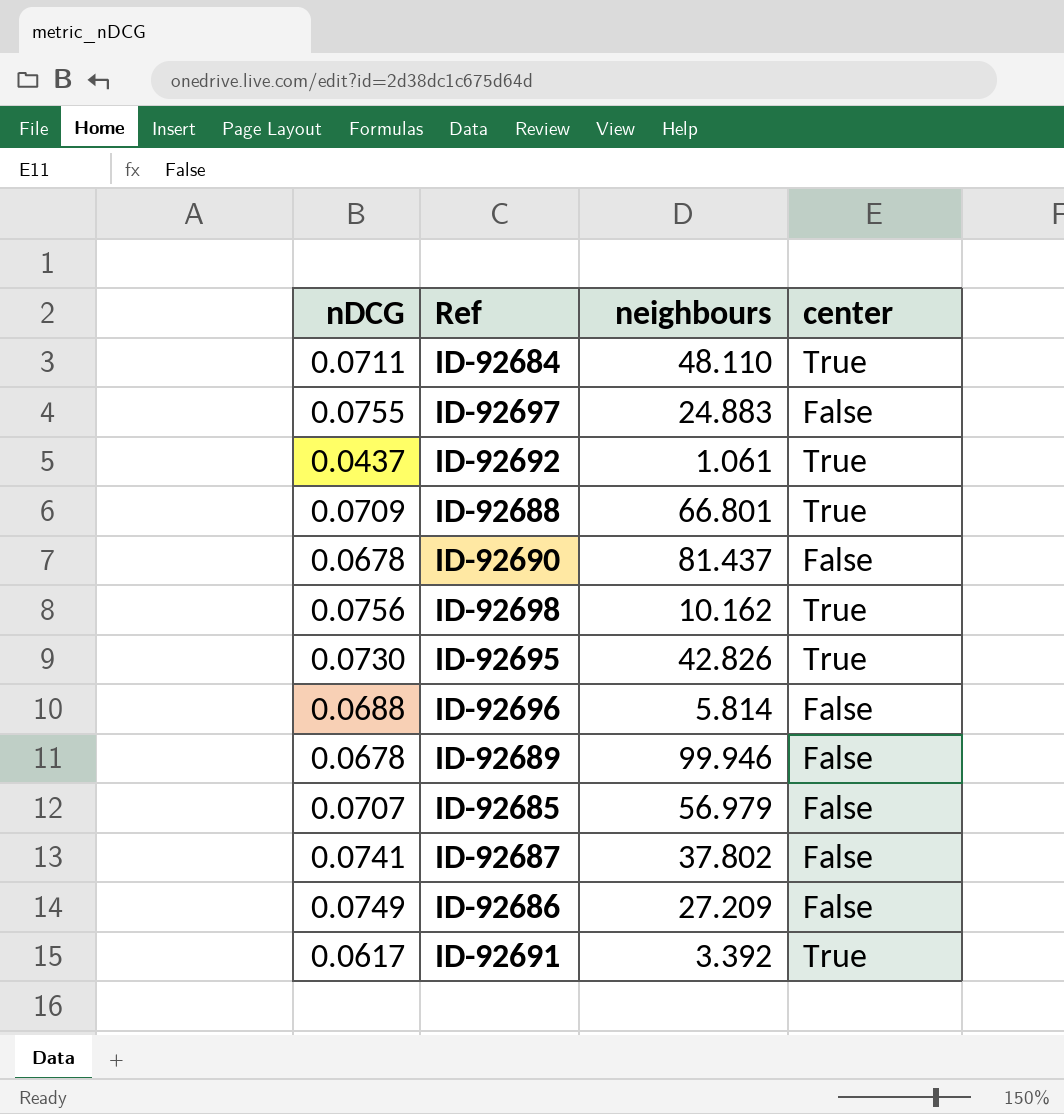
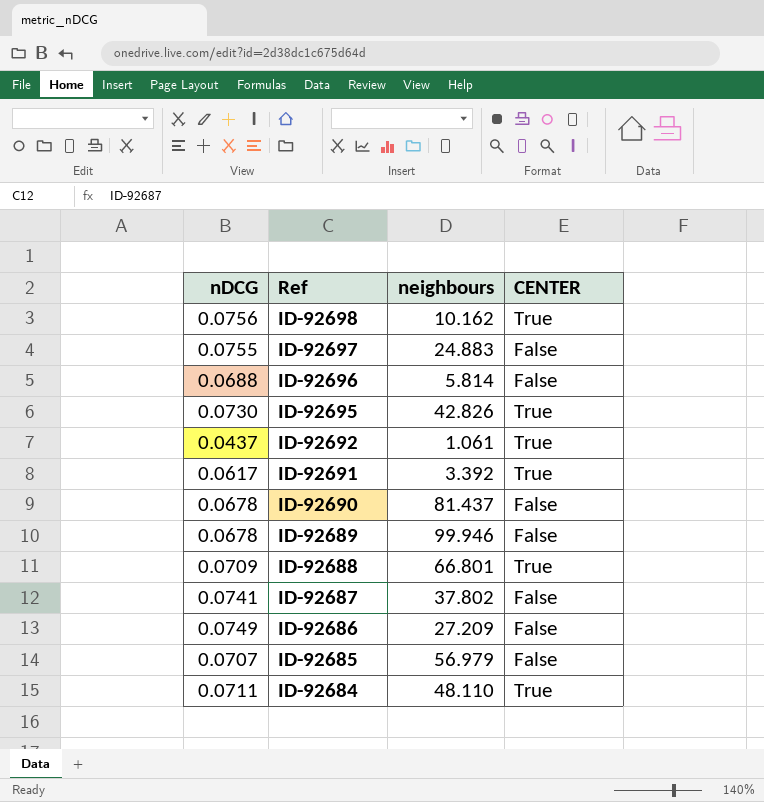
row order: none -> Ref descending
column name: center -> CENTER

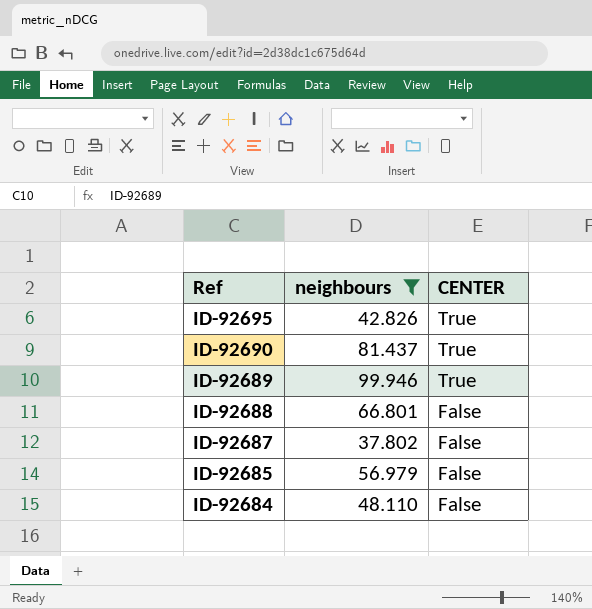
filter: none -> neighbours >= 37.802
column nDCG | position: 1 -> none
ID-92690 | CENTER: False -> True
ID-92689 | CENTER: False -> True
ID-92688 | CENTER: True -> False
ID-92684 | CENTER: True -> False

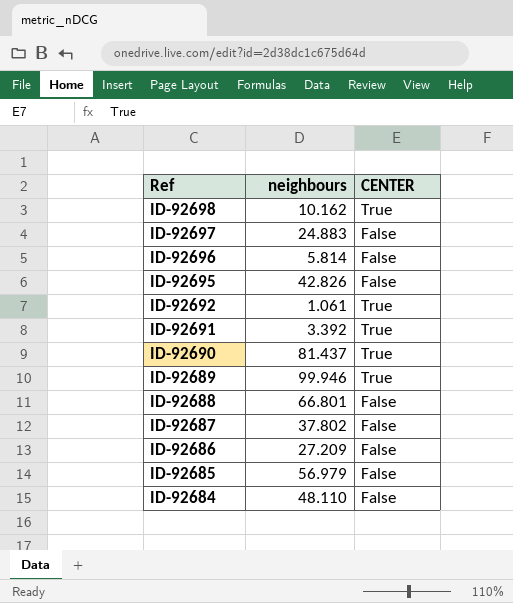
filter: neighbours >= 37.802 -> none
ID-92695 | CENTER: True -> False

